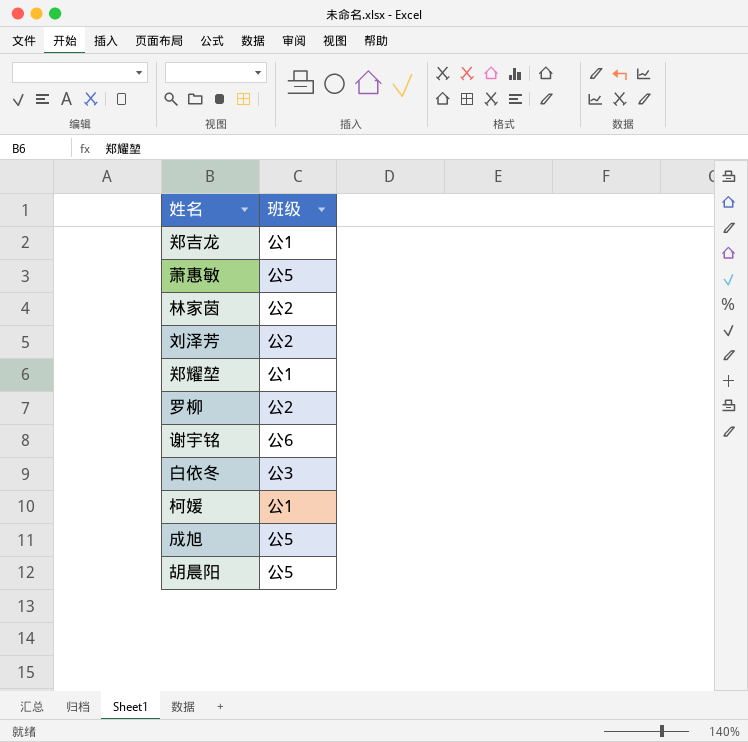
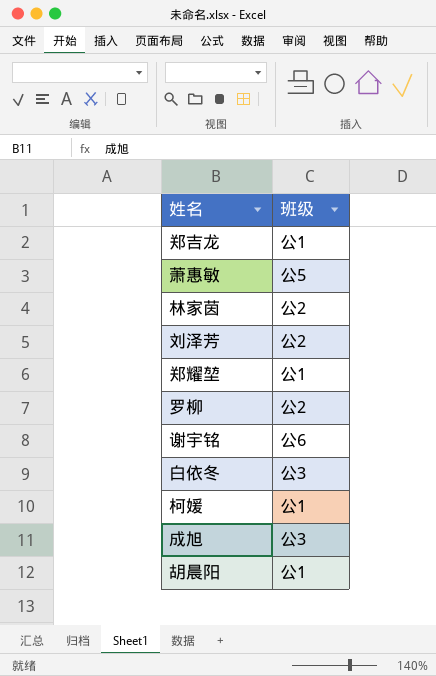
成旭 | 班级: 公5 -> 公3
胡晨阳 | 班级: 公5 -> 公1

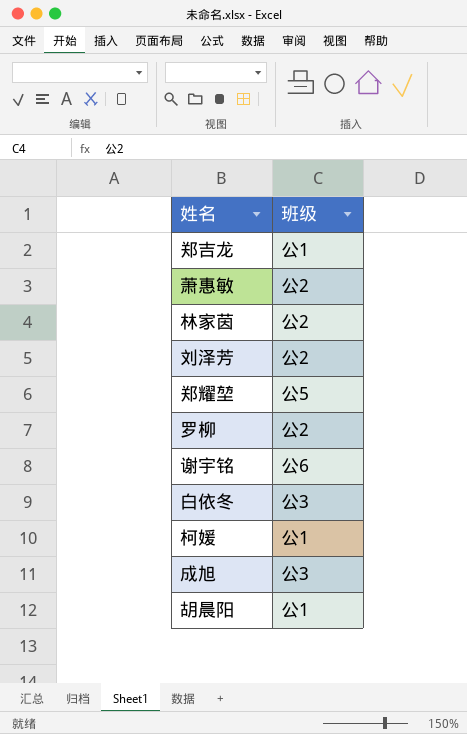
萧惠敏 | 班级: 公5 -> 公2
郑耀堃 | 班级: 公1 -> 公5

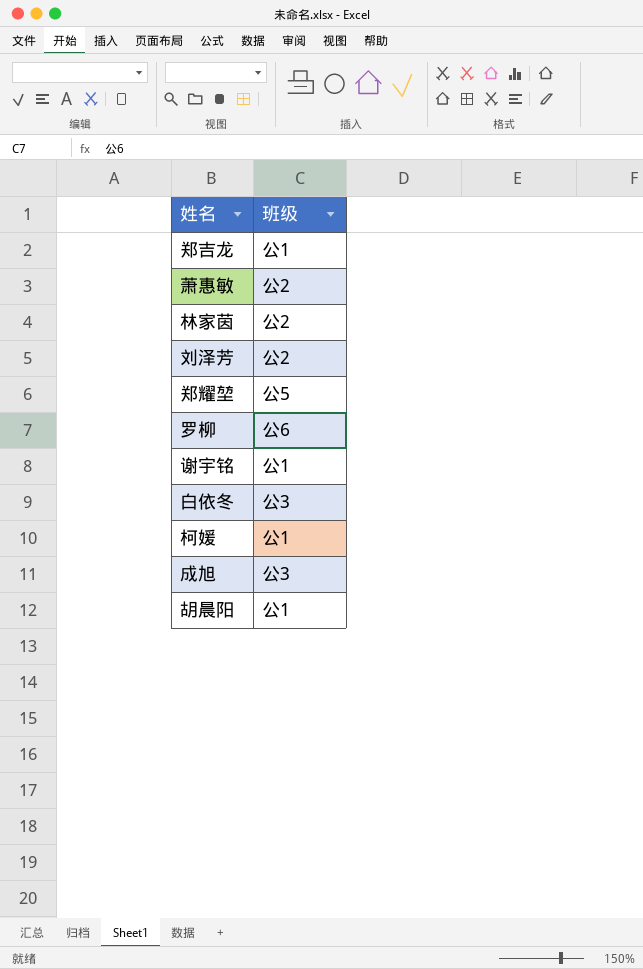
罗柳 | 班级: 公2 -> 公6
谢宇铭 | 班级: 公6 -> 公1

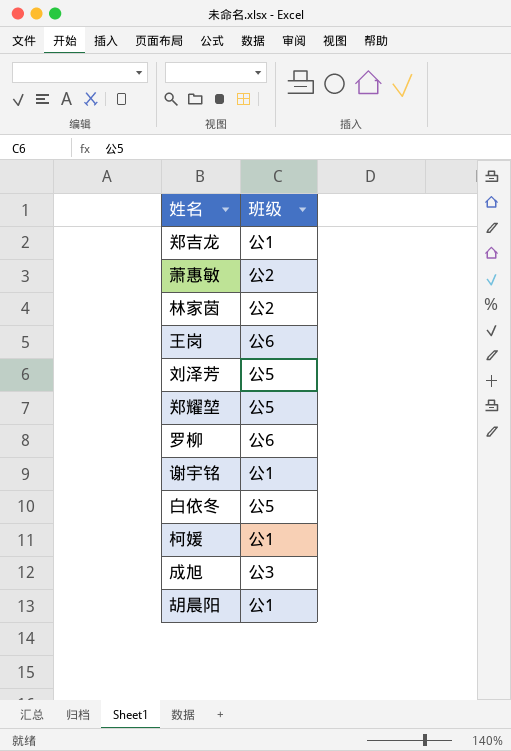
row 王岗: none -> 公6
刘泽芳 | 班级: 公2 -> 公5
白依冬 | 班级: 公3 -> 公5

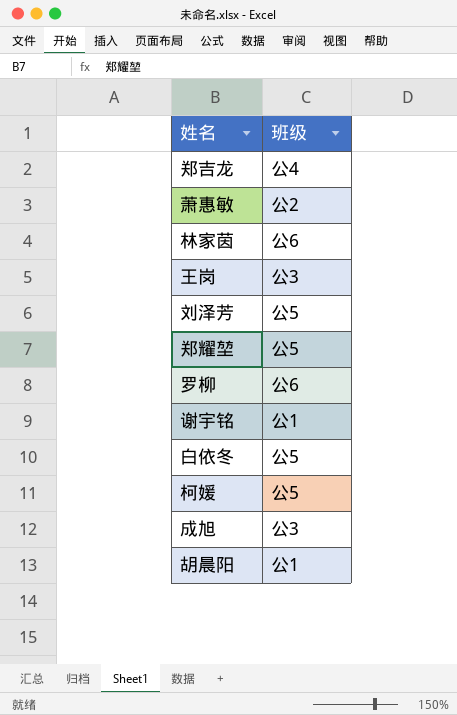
郑吉龙 | 班级: 公1 -> 公4
林家茵 | 班级: 公2 -> 公6
王岗 | 班级: 公6 -> 公3
柯媛 | 班级: 公1 -> 公5

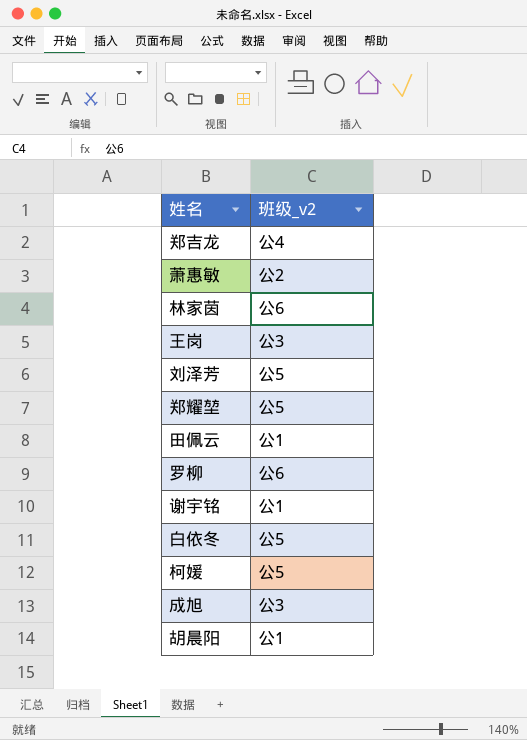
column name: 班级 -> 班级_v2
row 田佩云: none -> 公1

